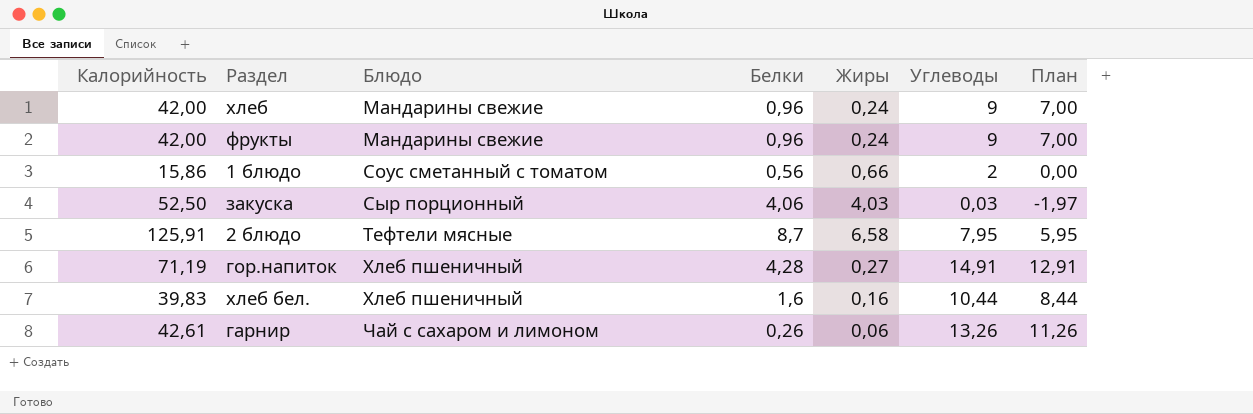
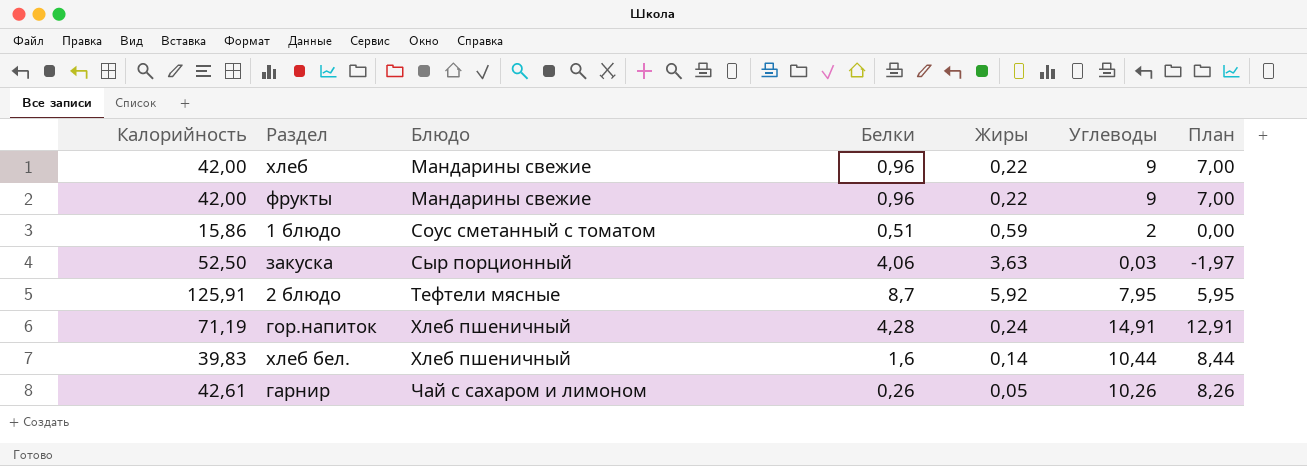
хлеб | Жиры: 0,24 -> 0,22
фрукты | Жиры: 0,24 -> 0,22
1 блюдо | Белки: 0,56 -> 0,51
1 блюдо | Жиры: 0,66 -> 0,59
закуска | Жиры: 4,03 -> 3,63
2 блюдо | Жиры: 6,58 -> 5,92
гор.напиток | Жиры: 0,27 -> 0,24
хлеб бел. | Жиры: 0,16 -> 0,14
гарнир | Жиры: 0,06 -> 0,05
гарнир | Углеводы: 13,26 -> 10,26
гарнир | План: 11,26 -> 8,26

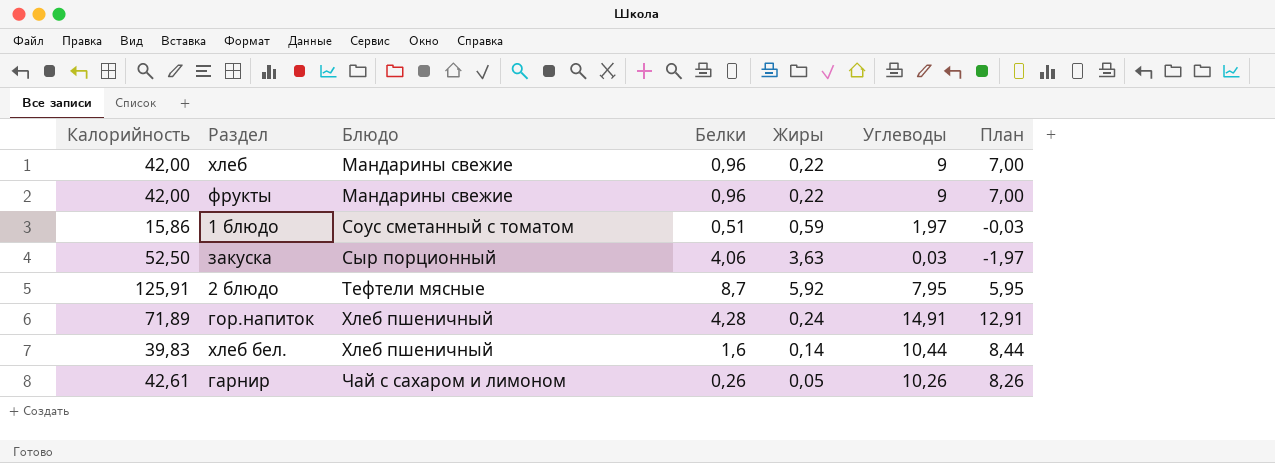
1 блюдо | Углеводы: 2 -> 1,97
1 блюдо | План: 0,00 -> -0,03
гор.напиток | Калорийность: 71,19 -> 71,89

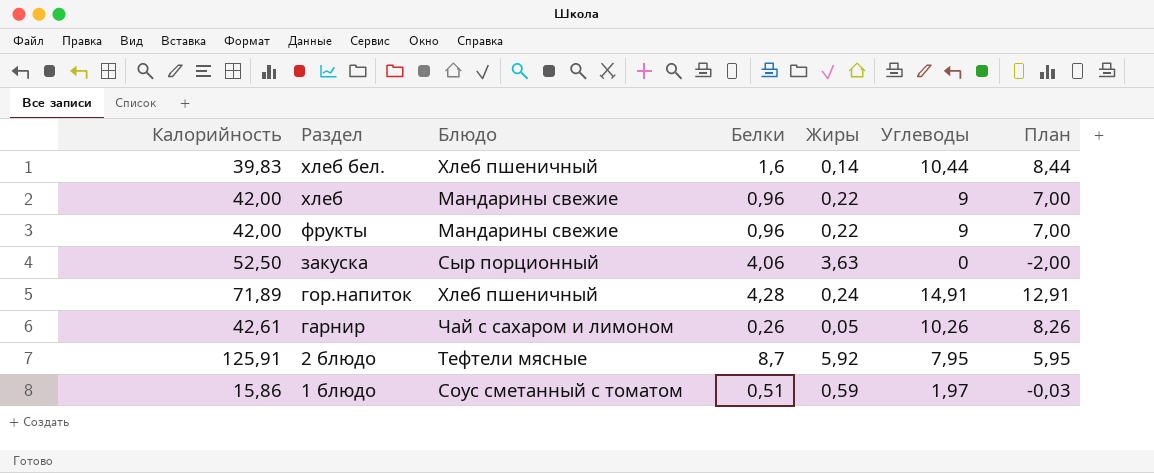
row order: Блюдо ascending -> Раздел descending
закуска | Углеводы: 0,03 -> 0
закуска | План: -1,97 -> -2,00

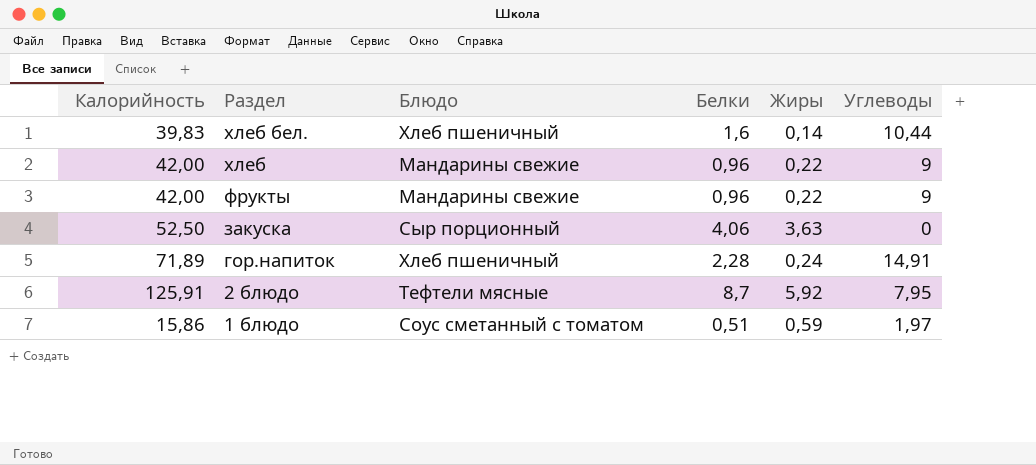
column План | formula: [Углеводы] - 2 -> none
row гарнир: 42,61 | Чай с сахаром и лимоном | 0,26 | 0,05 | 10,26 | 8,26 -> none
гор.напиток | Белки: 4,28 -> 2,28

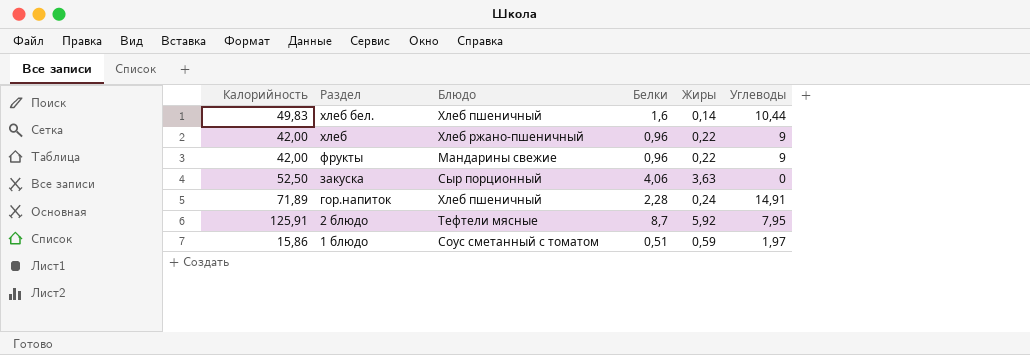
хлеб бел. | Калорийность: 39,83 -> 49,83
хлеб | Блюдо: Мандарины свежие -> Хлеб ржано-пшеничный

